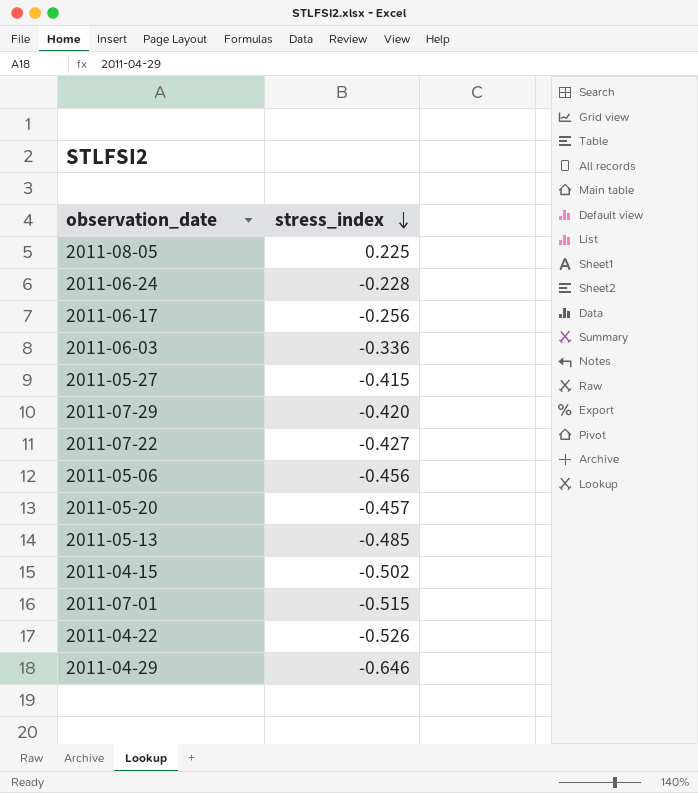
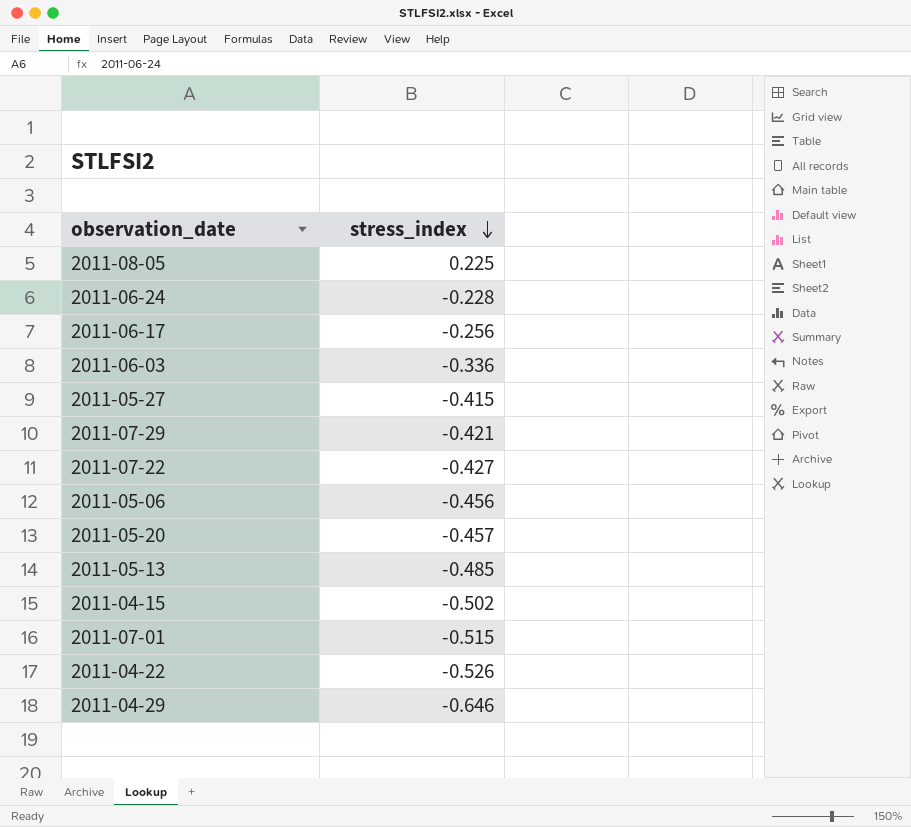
2011-07-29 | stress_index: -0.420 -> -0.421

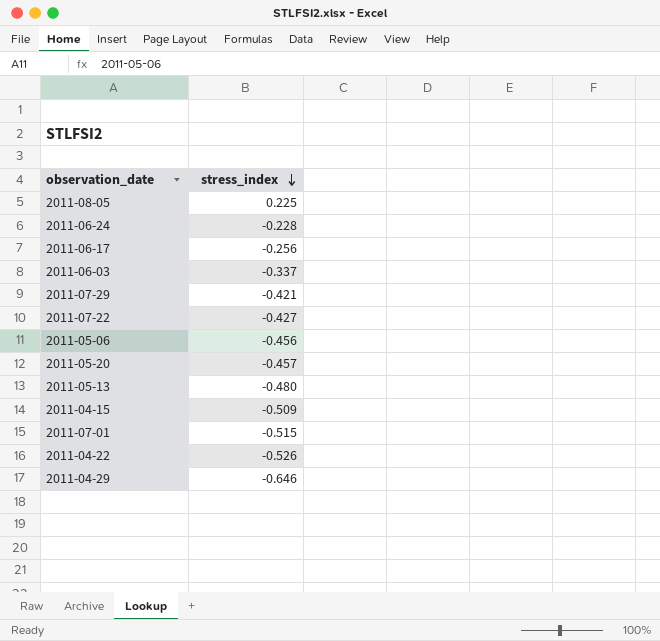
row 2011-05-27: -0.415 -> none
2011-06-03 | stress_index: -0.336 -> -0.337
2011-05-13 | stress_index: -0.485 -> -0.480
2011-04-15 | stress_index: -0.502 -> -0.509

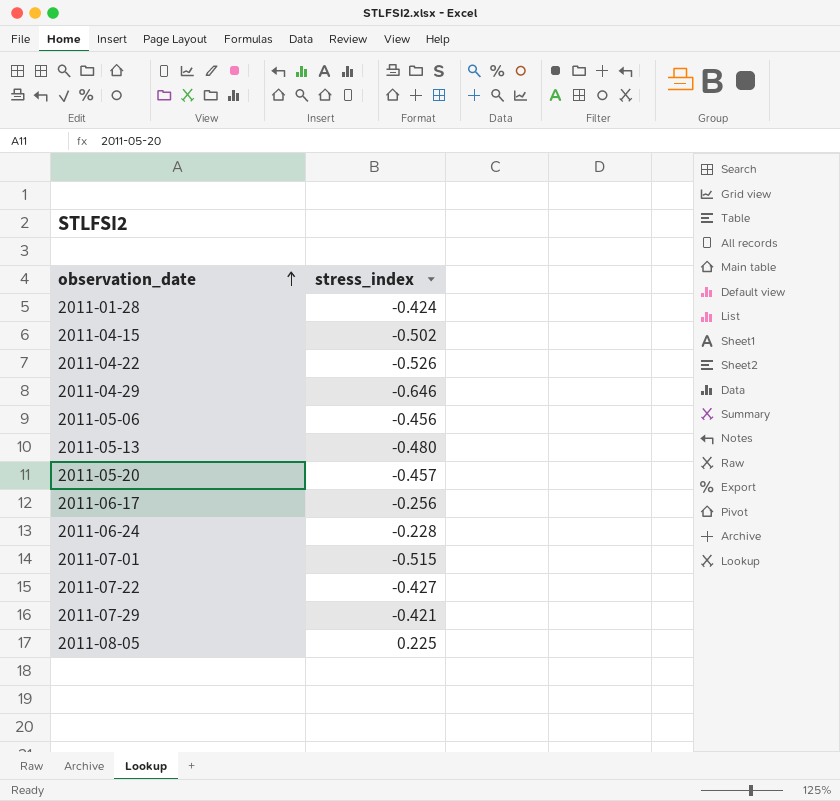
row order: stress_index descending -> observation_date ascending
row 2011-06-03: -0.337 -> none
row 2011-01-28: none -> -0.424
2011-04-15 | stress_index: -0.509 -> -0.502

